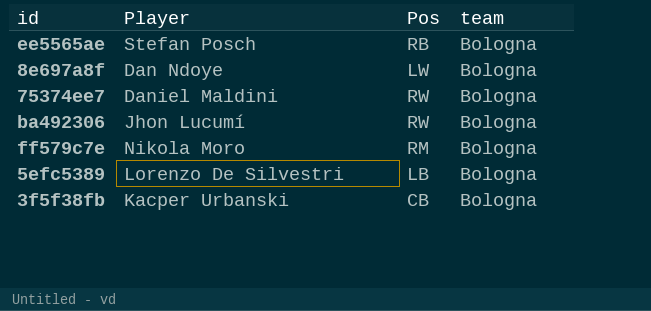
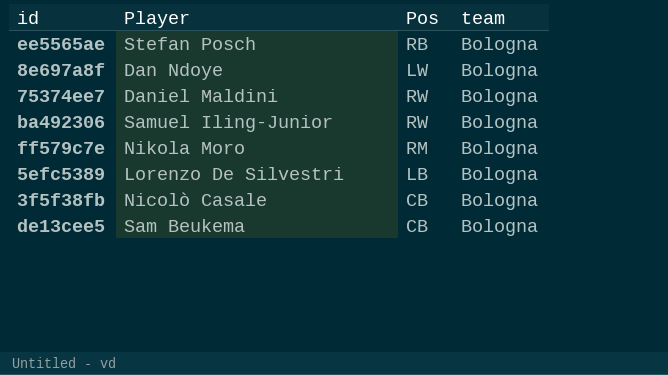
ba492306 | Player: Jhon Lucumí -> Samuel Iling-Junior
3f5f38fb | Player: Kacper Urbanski -> Nicolò Casale
row de13cee5: none -> Sam Beukema | CB | Bologna

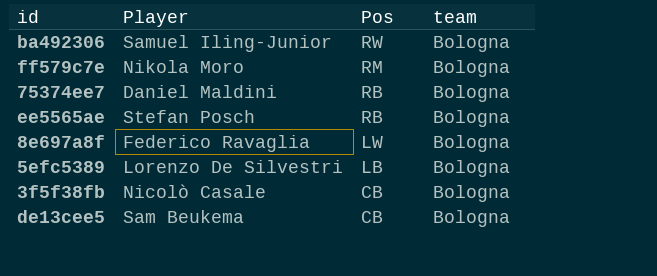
row order: none -> Pos descending
75374ee7 | Pos: RW -> RB
8e697a8f | Player: Dan Ndoye -> Federico Ravaglia

